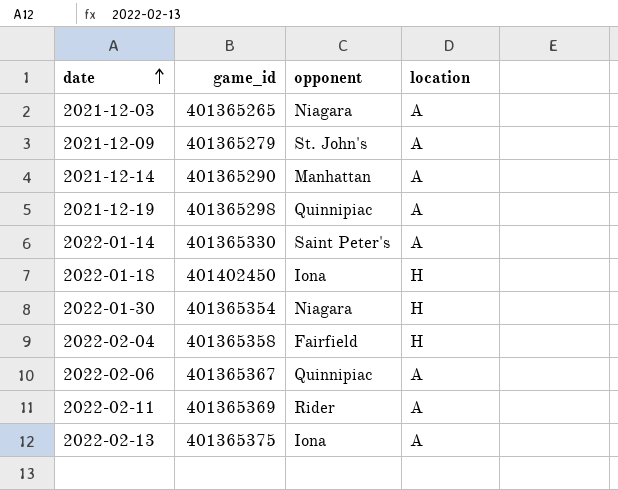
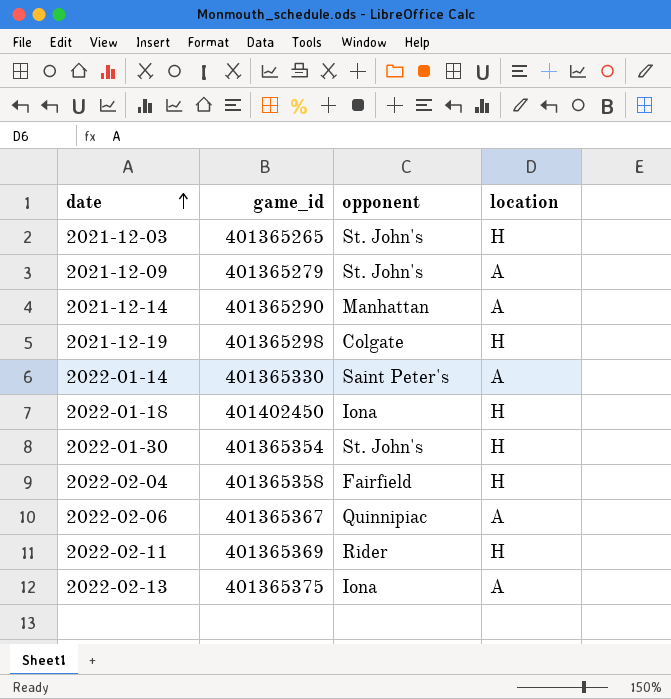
2021-12-03 | opponent: Niagara -> St. John's
2021-12-03 | location: A -> H
2021-12-19 | opponent: Quinnipiac -> Colgate
2021-12-19 | location: A -> H
2022-01-30 | opponent: Niagara -> St. John's
2022-02-11 | location: A -> H

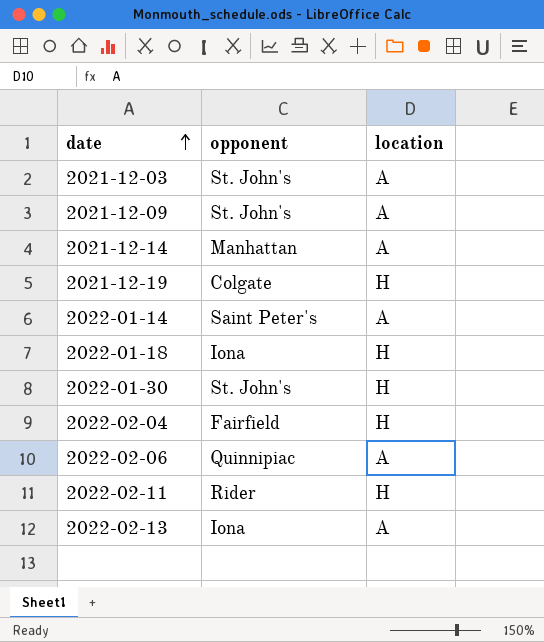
column game_id | position: 2 -> none
2021-12-03 | location: H -> A

